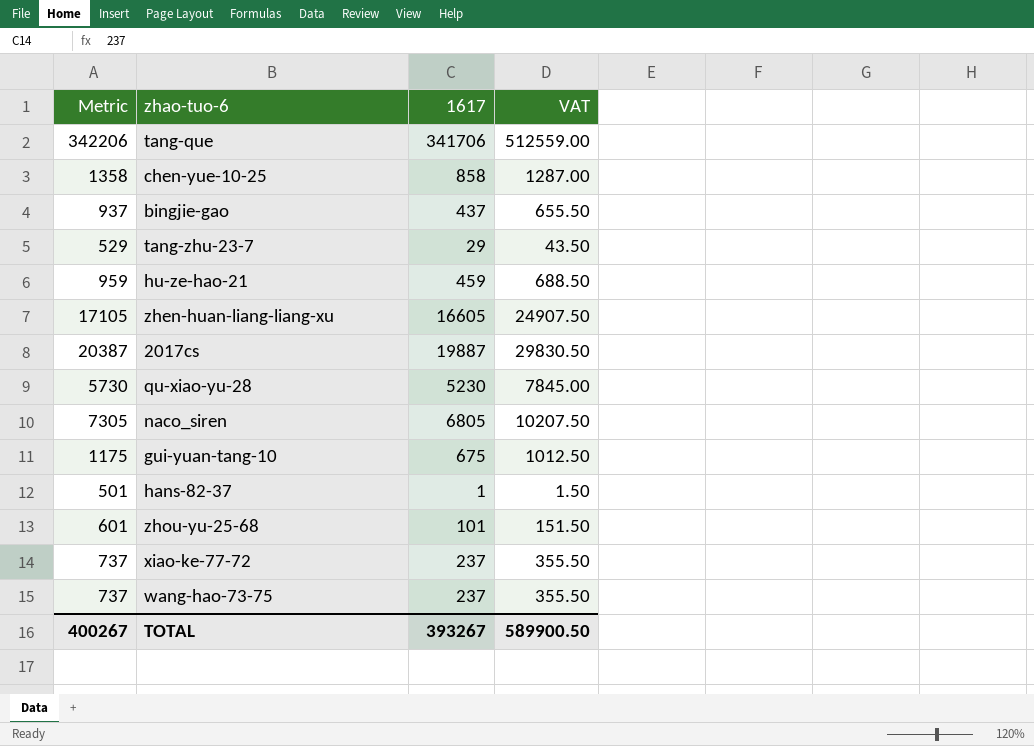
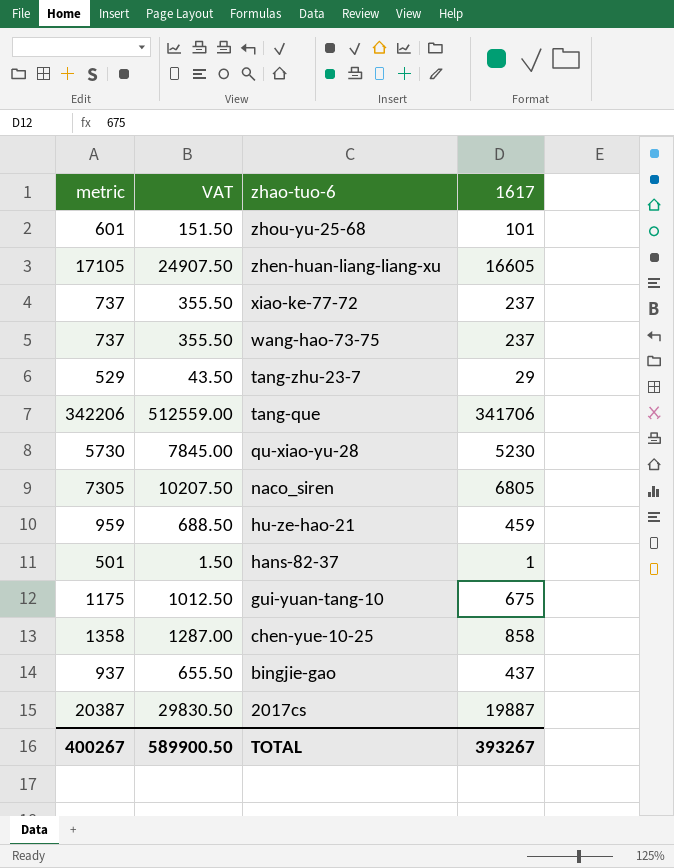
row order: none -> zhao-tuo-6 descending
column name: Metric -> metric
column VAT | position: 4 -> 2

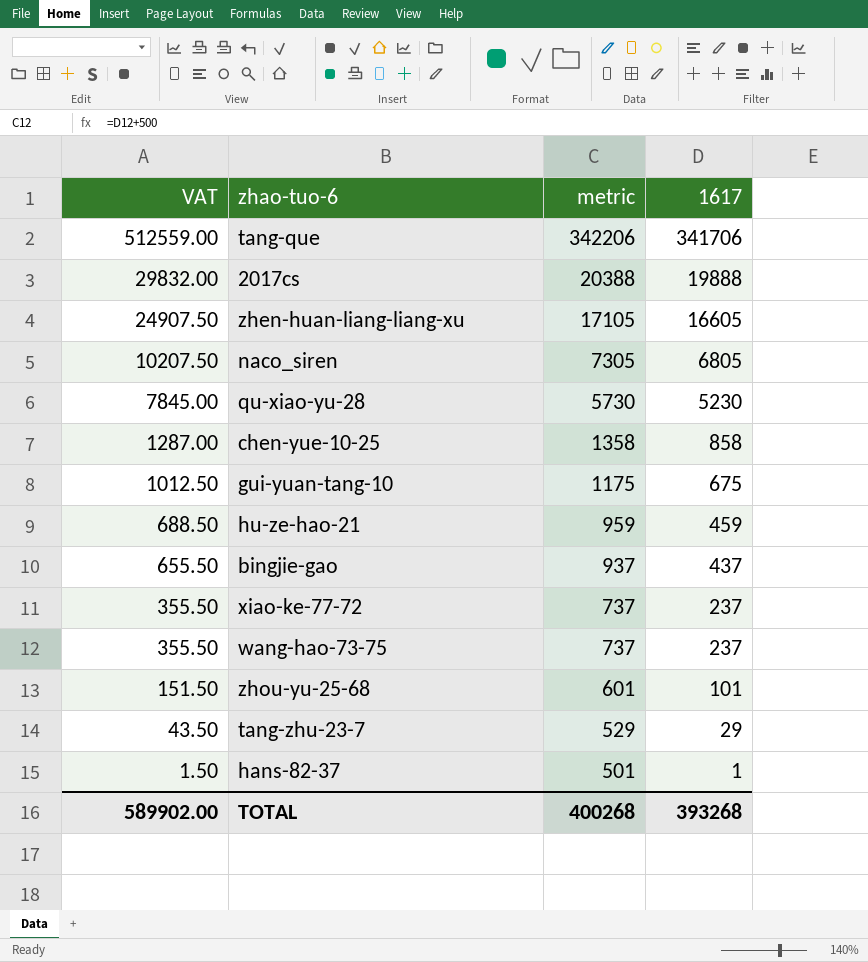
row order: zhao-tuo-6 descending -> VAT descending
column metric | position: 1 -> 3
2017cs | VAT: 29830.50 -> 29832.00
2017cs | metric: 20387 -> 20388
2017cs | 1617: 19887 -> 19888
TOTAL | VAT: 589900.50 -> 589902.00
TOTAL | metric: 400267 -> 400268
TOTAL | 1617: 393267 -> 393268

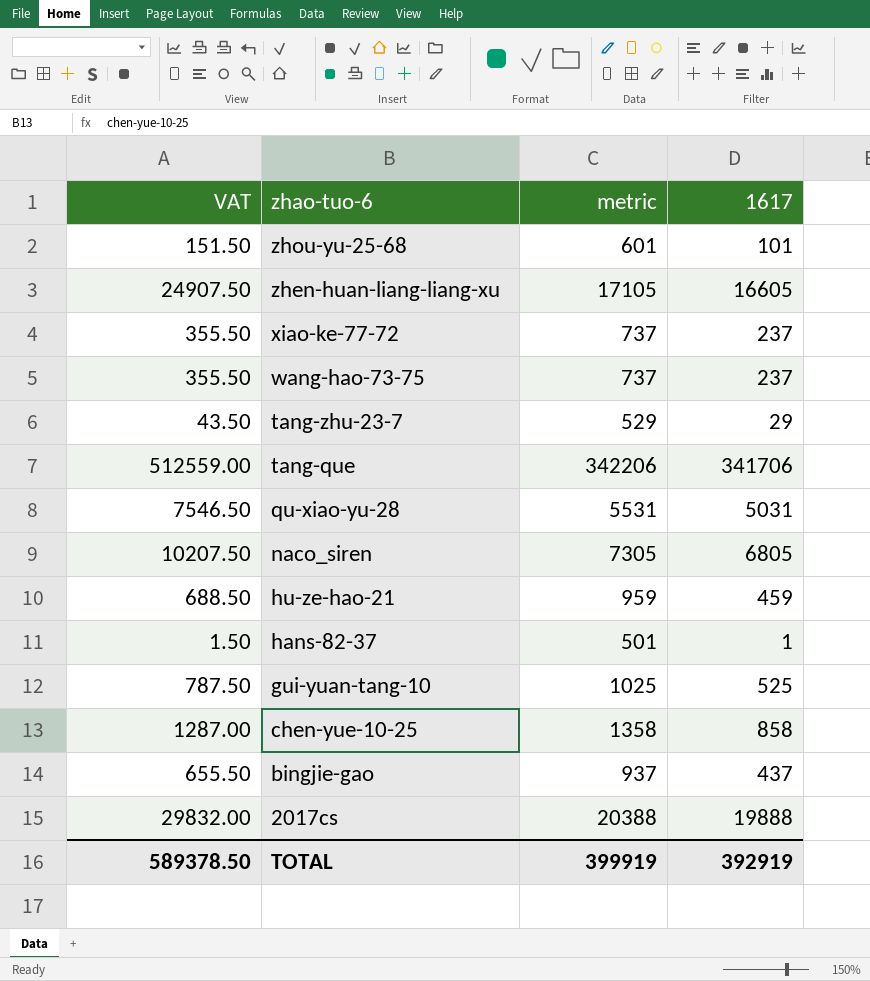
row order: VAT descending -> zhao-tuo-6 descending
qu-xiao-yu-28 | VAT: 7845.00 -> 7546.50
qu-xiao-yu-28 | metric: 5730 -> 5531
qu-xiao-yu-28 | 1617: 5230 -> 5031
gui-yuan-tang-10 | VAT: 1012.50 -> 787.50
gui-yuan-tang-10 | metric: 1175 -> 1025
gui-yuan-tang-10 | 1617: 675 -> 525
TOTAL | VAT: 589902.00 -> 589378.50
TOTAL | metric: 400268 -> 399919
TOTAL | 1617: 393268 -> 392919

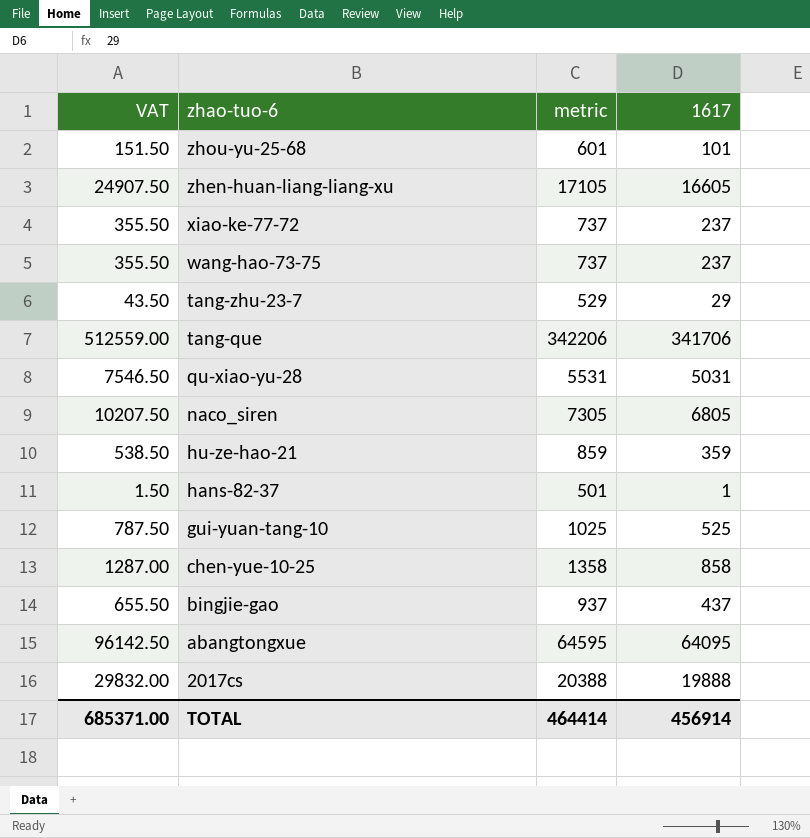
hu-ze-hao-21 | VAT: 688.50 -> 538.50
hu-ze-hao-21 | metric: 959 -> 859
hu-ze-hao-21 | 1617: 459 -> 359
row abangtongxue: none -> 96142.50 | 64595 | 64095
TOTAL | VAT: 589378.50 -> 685371.00
TOTAL | metric: 399919 -> 464414
TOTAL | 1617: 392919 -> 456914

